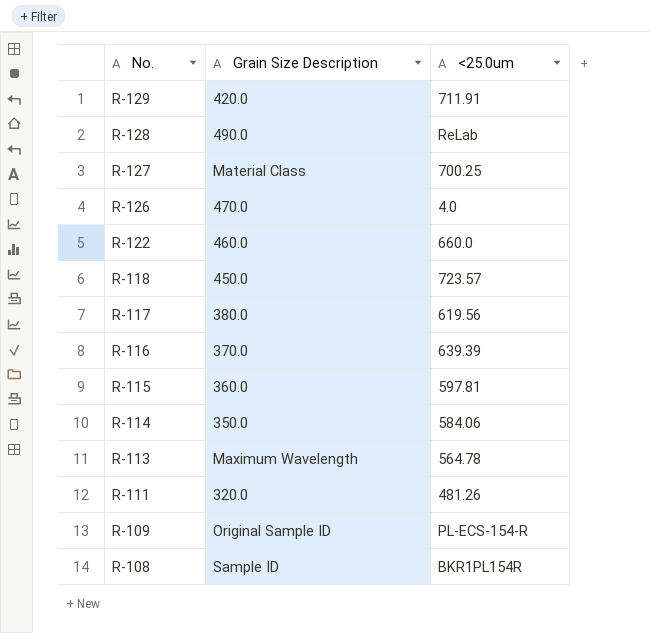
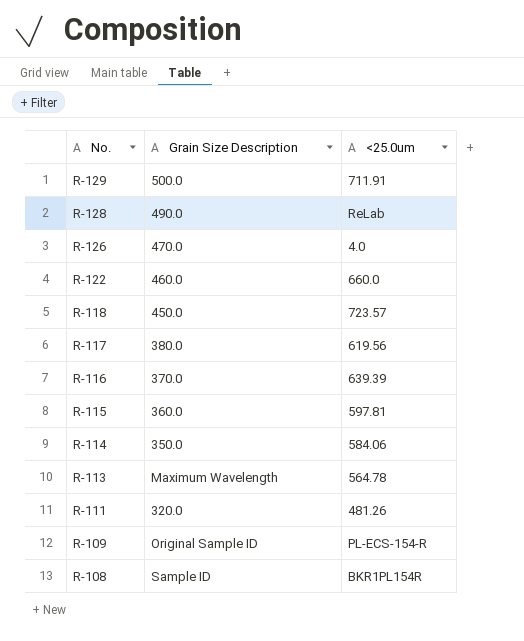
row R-127: Material Class | 700.25 -> none
R-129 | Grain Size Description: 420.0 -> 500.0

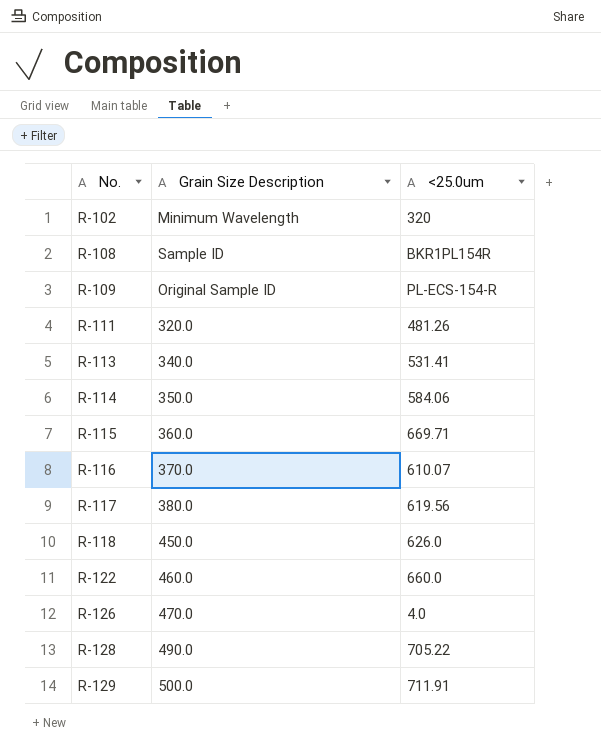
row order: No. descending -> No. ascending
row R-102: none -> Minimum Wavelength | 320
R-113 | Grain Size Description: Maximum Wavelength -> 340.0
R-113 | <25.0um: 564.78 -> 531.41
R-115 | <25.0um: 597.81 -> 669.71
R-116 | <25.0um: 639.39 -> 610.07
R-118 | <25.0um: 723.57 -> 626.0
R-128 | <25.0um: ReLab -> 705.22

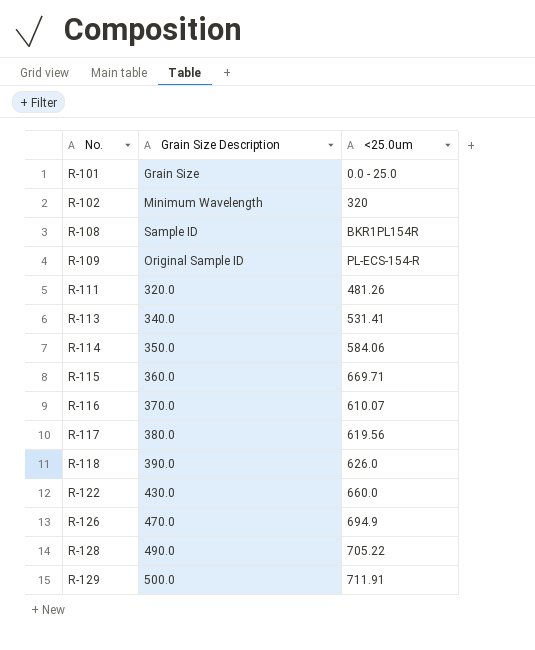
row R-101: none -> Grain Size | 0.0 - 25.0
R-118 | Grain Size Description: 450.0 -> 390.0
R-122 | Grain Size Description: 460.0 -> 430.0
R-126 | <25.0um: 4.0 -> 694.9

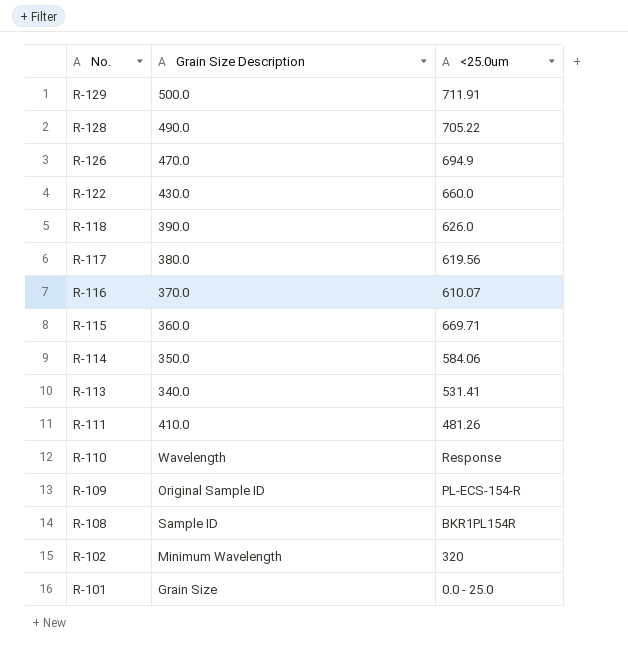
row order: No. ascending -> No. descending
R-111 | Grain Size Description: 320.0 -> 410.0
row R-110: none -> Wavelength | Response

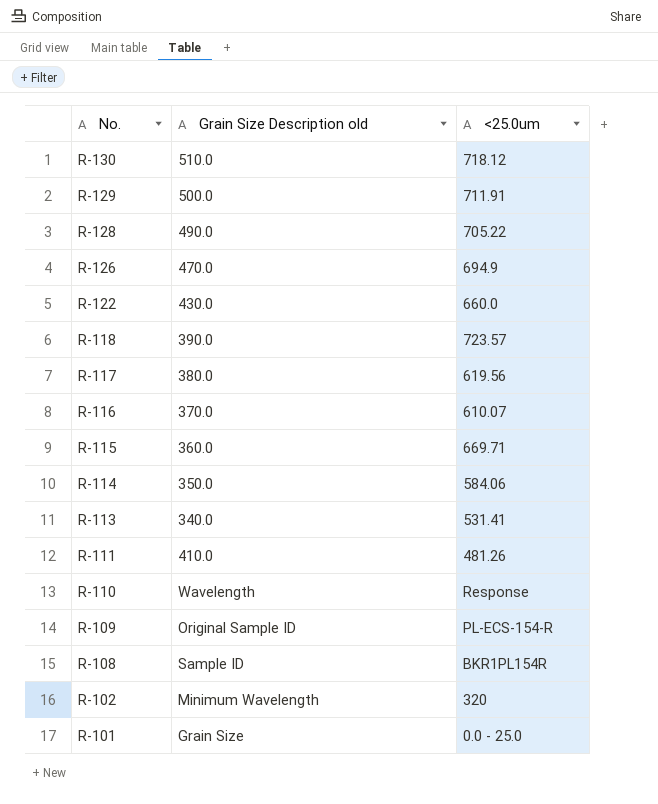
column name: Grain Size Description -> Grain Size Description old
row R-130: none -> 510.0 | 718.12
R-118 | <25.0um: 626.0 -> 723.57

